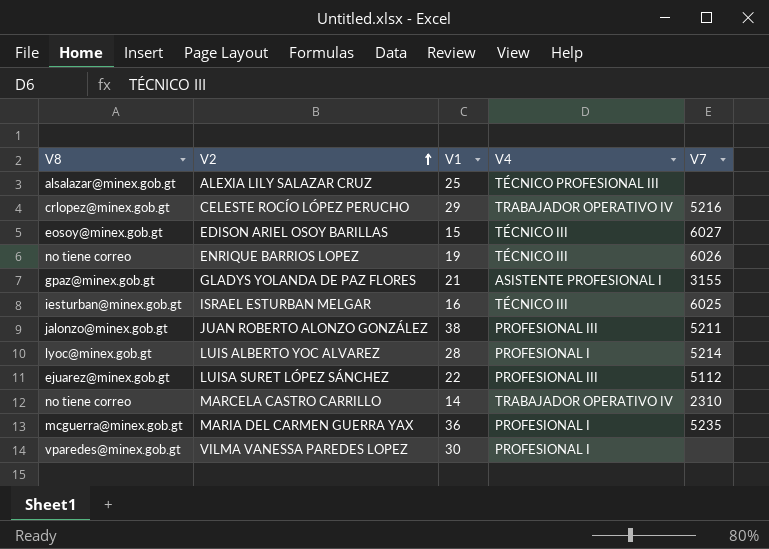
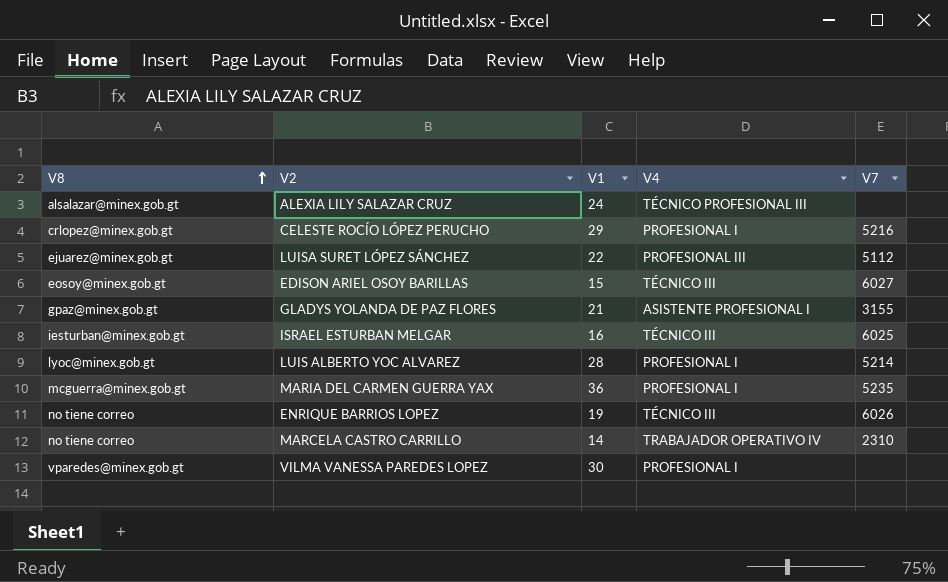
row order: V2 ascending -> V8 ascending
row JUAN ROBERTO ALONZO GONZÁLEZ: jalonzo@minex.gob.gt | 38 | PROFESIONAL III | 5211 -> none
ALEXIA LILY SALAZAR CRUZ | V1: 25 -> 24
CELESTE ROCÍO LÓPEZ PERUCHO | V4: TRABAJADOR OPERATIVO IV -> PROFESIONAL I

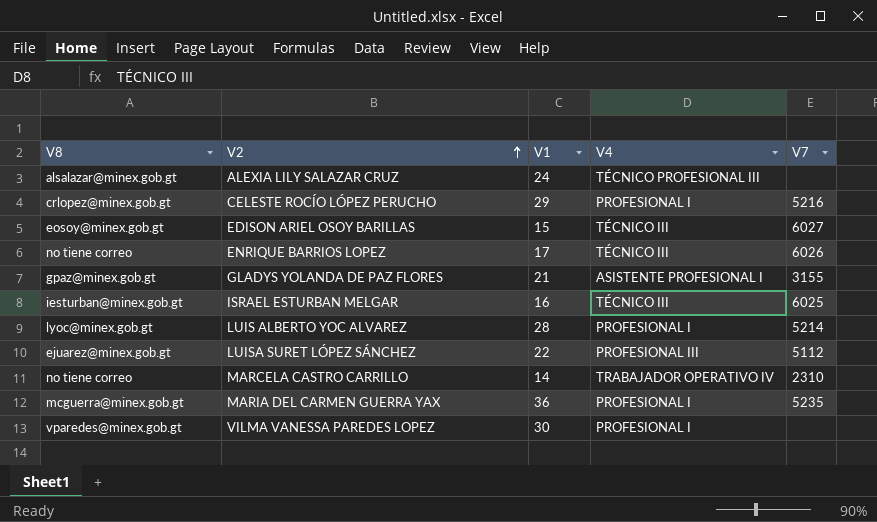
row order: V8 ascending -> V2 ascending
ENRIQUE BARRIOS LOPEZ | V1: 19 -> 17

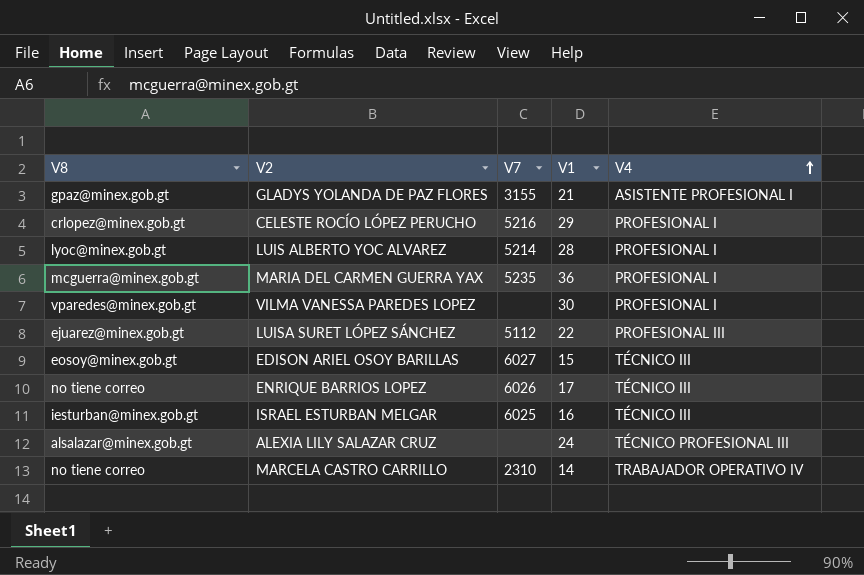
row order: V2 ascending -> V4 ascending
column V7 | position: 5 -> 3

